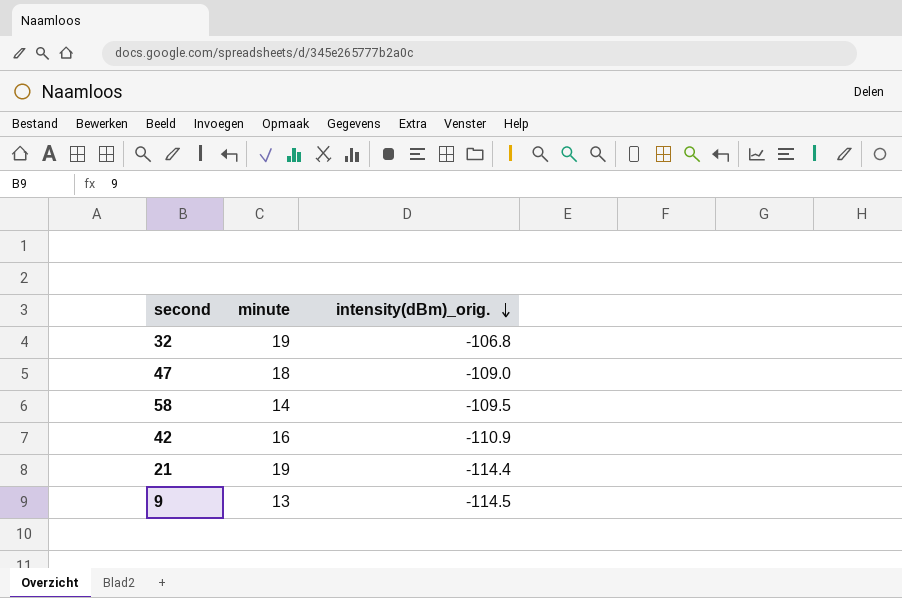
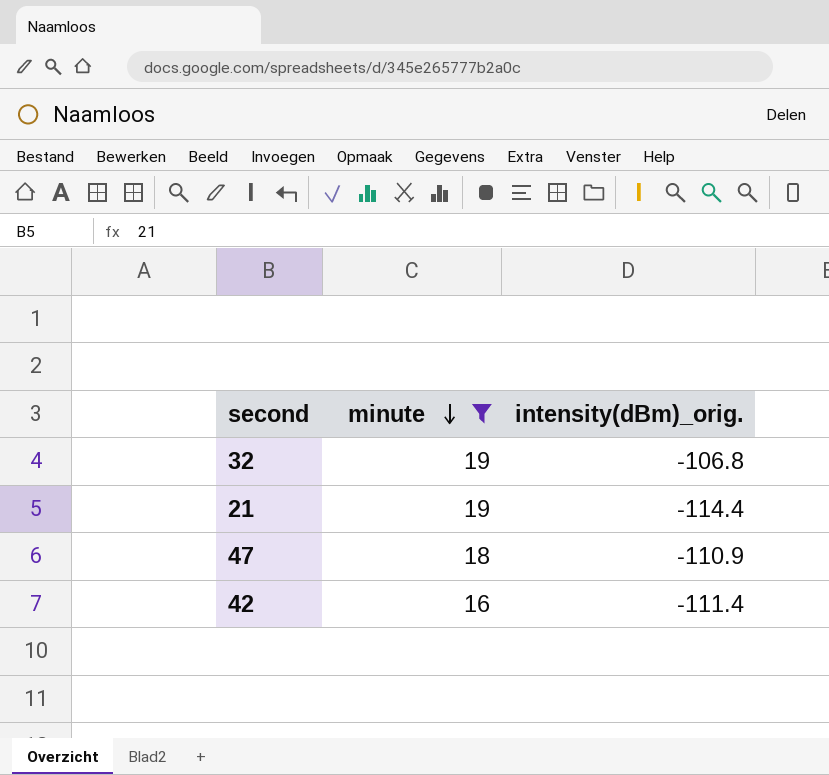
filter: none -> minute >= 16
row order: intensity(dBm)_orig. descending -> minute descending
47 | intensity(dBm)_orig.: -109.0 -> -110.9
42 | intensity(dBm)_orig.: -110.9 -> -111.4

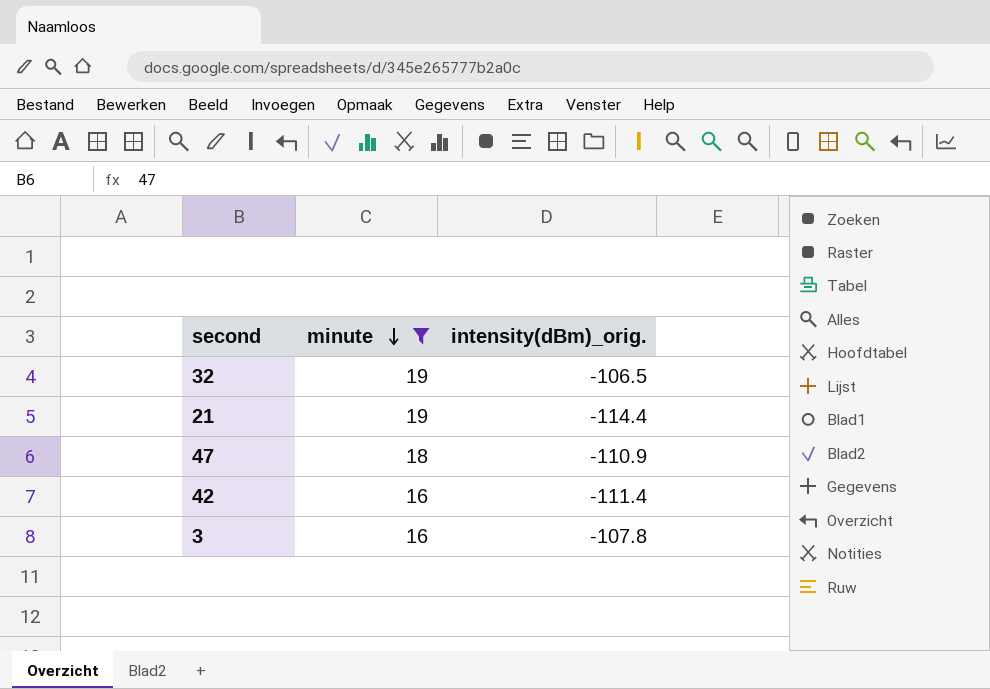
32 | intensity(dBm)_orig.: -106.8 -> -106.5
row 3: none -> 16 | -107.8

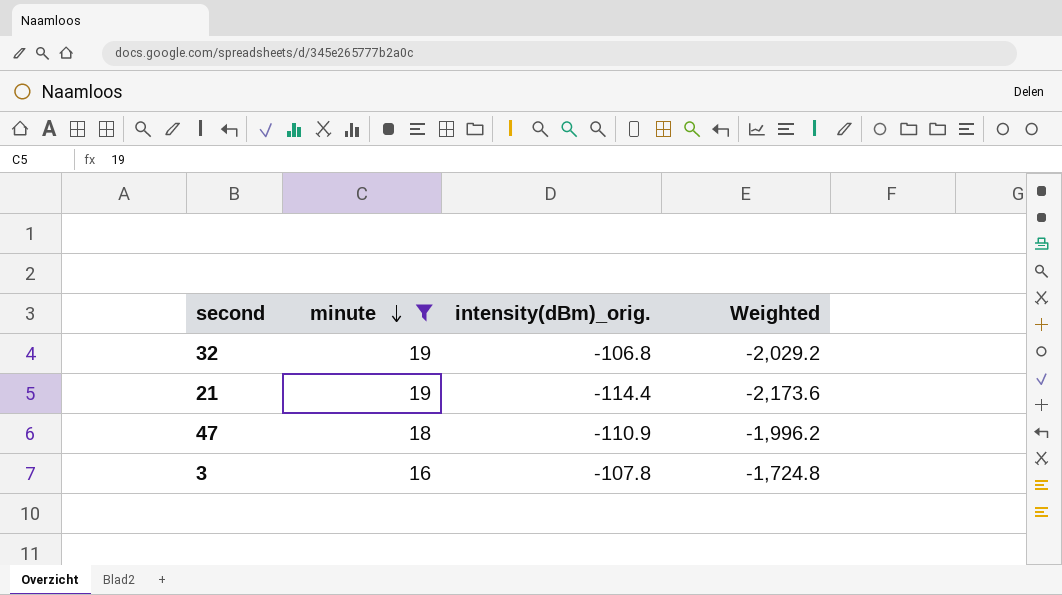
column Weighted | formula: none -> [minute] * [intensity(dBm)_orig.]
row 42: 16 | -111.4 -> none
32 | intensity(dBm)_orig.: -106.5 -> -106.8

